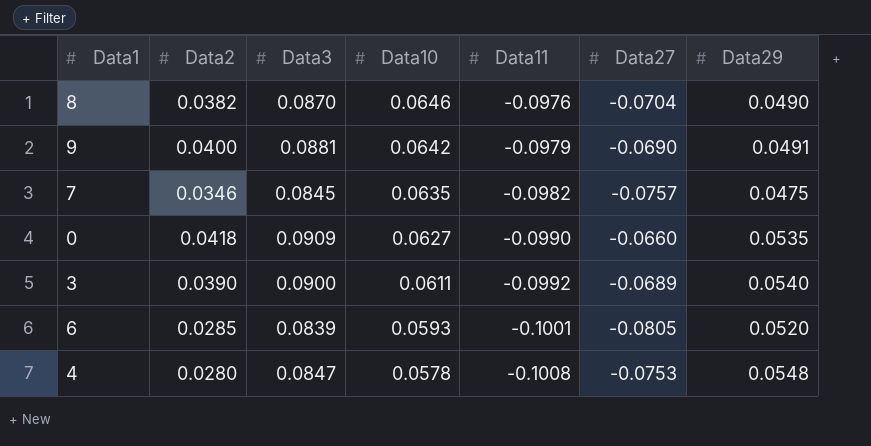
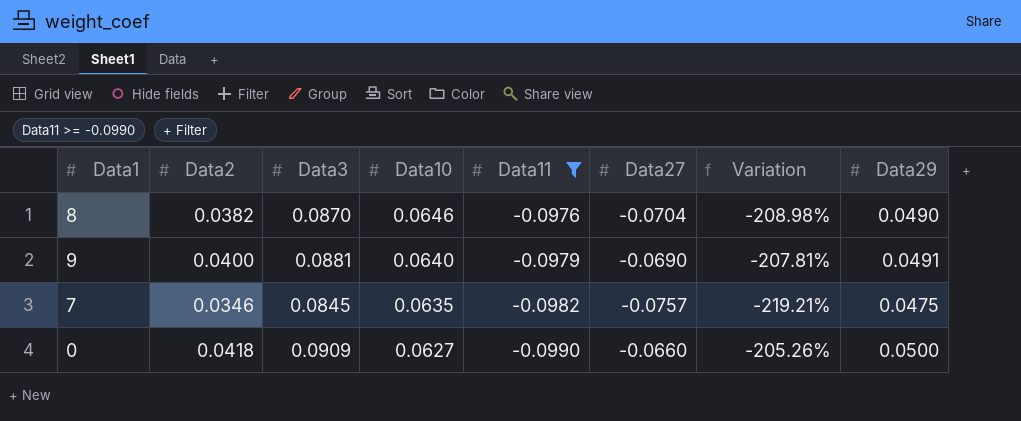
filter: none -> Data11 >= -0.0990
column Variation | formula: none -> ([Data27] - [Data10]) / [Data10]
9 | Data10: 0.0642 -> 0.0640
0 | Data29: 0.0535 -> 0.0500

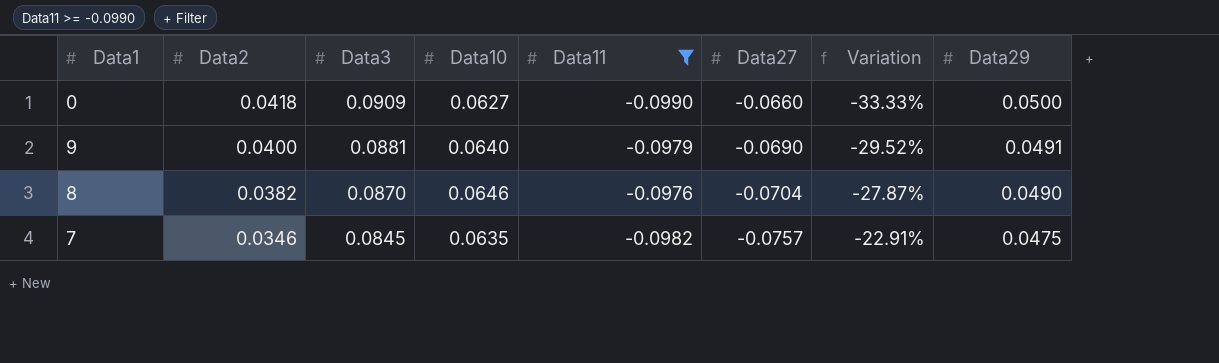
row order: Data10 descending -> Data2 descending
column Variation | formula: ([Data27] - [Data10]) / [Data10] -> ([Data27] - [Data11]) / [Data11]

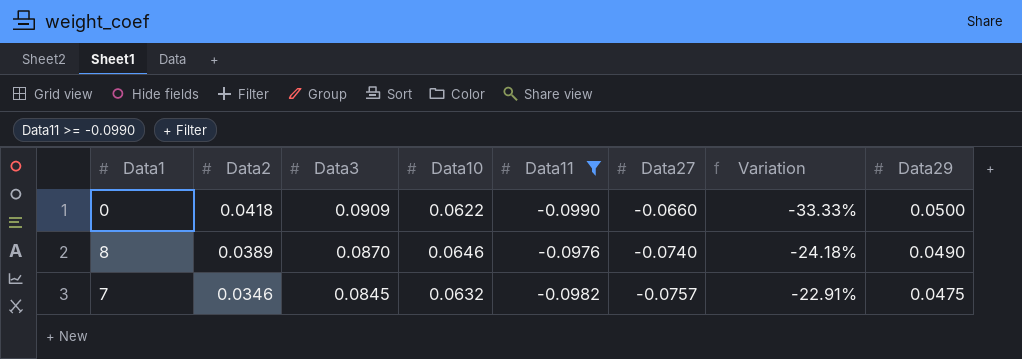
row 9: 0.0400 | 0.0881 | 0.0640 | -0.0979 | -0.0690 | -29.52% | 0.0491 -> none
0 | Data10: 0.0627 -> 0.0622
8 | Data2: 0.0382 -> 0.0389
8 | Data27: -0.0704 -> -0.0740
8 | Variation: -27.87% -> -24.18%
7 | Data10: 0.0635 -> 0.0632

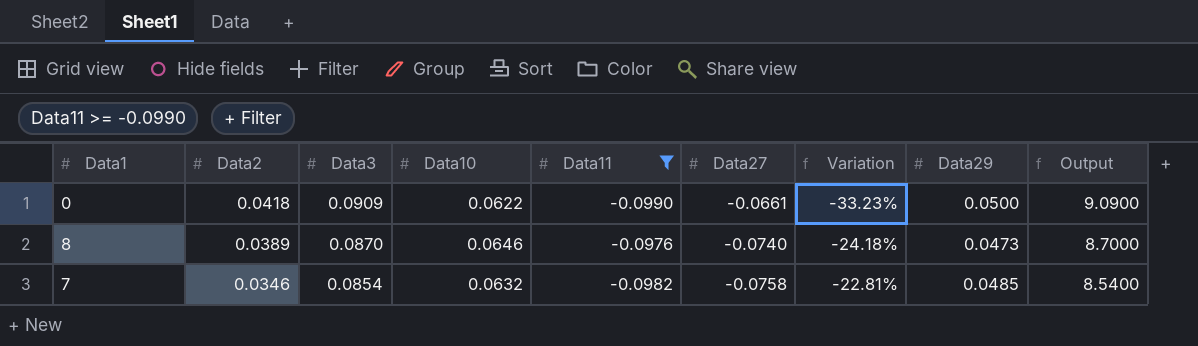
column Output | formula: none -> [Data3] * 100
0 | Data27: -0.0660 -> -0.0661
0 | Variation: -33.33% -> -33.23%
8 | Data29: 0.0490 -> 0.0473
7 | Data3: 0.0845 -> 0.0854
7 | Data27: -0.0757 -> -0.0758
7 | Variation: -22.91% -> -22.81%
7 | Data29: 0.0475 -> 0.0485

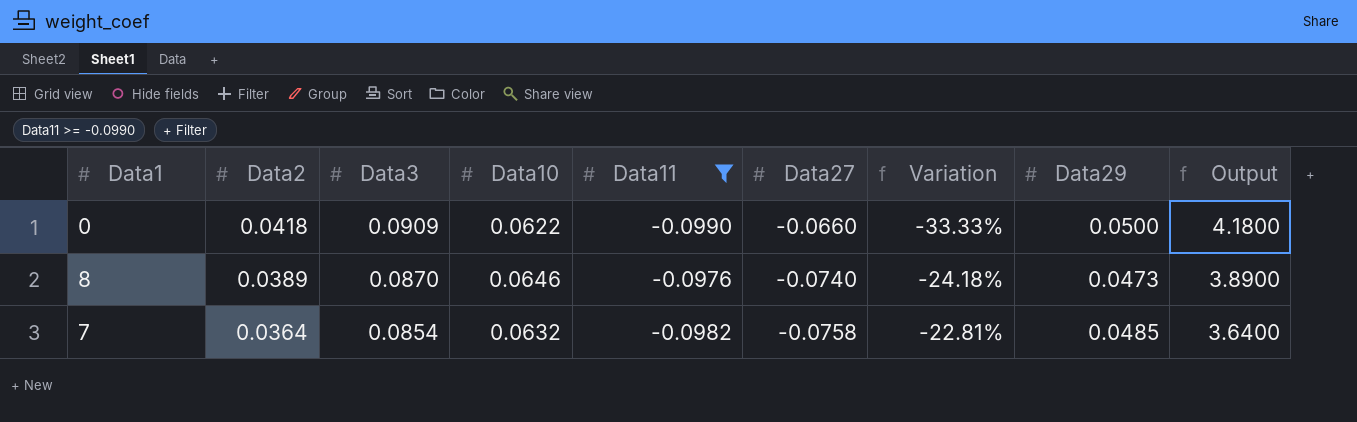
column Output | formula: [Data3] * 100 -> [Data2] * 100
0 | Data27: -0.0661 -> -0.0660
0 | Variation: -33.23% -> -33.33%
7 | Data2: 0.0346 -> 0.0364

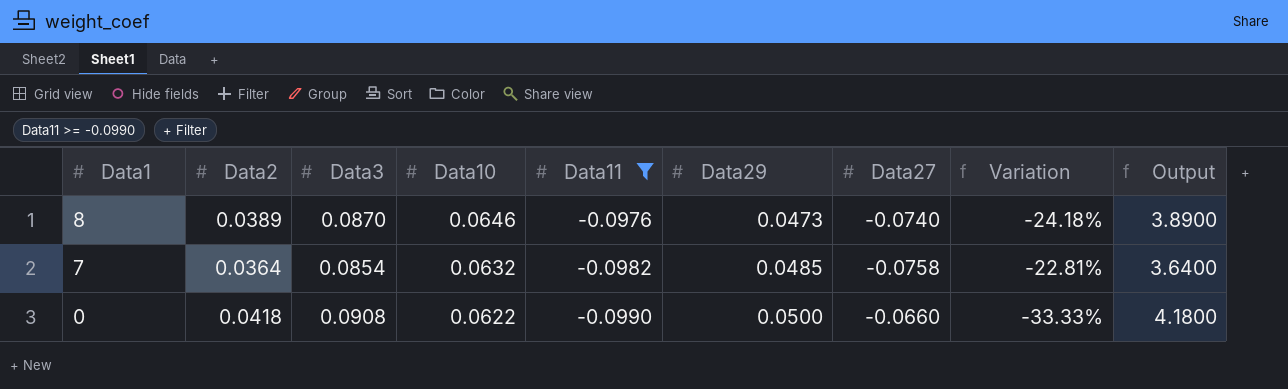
row order: Data2 descending -> Data1 descending
column Data29 | position: 8 -> 6
0 | Data3: 0.0909 -> 0.0908

